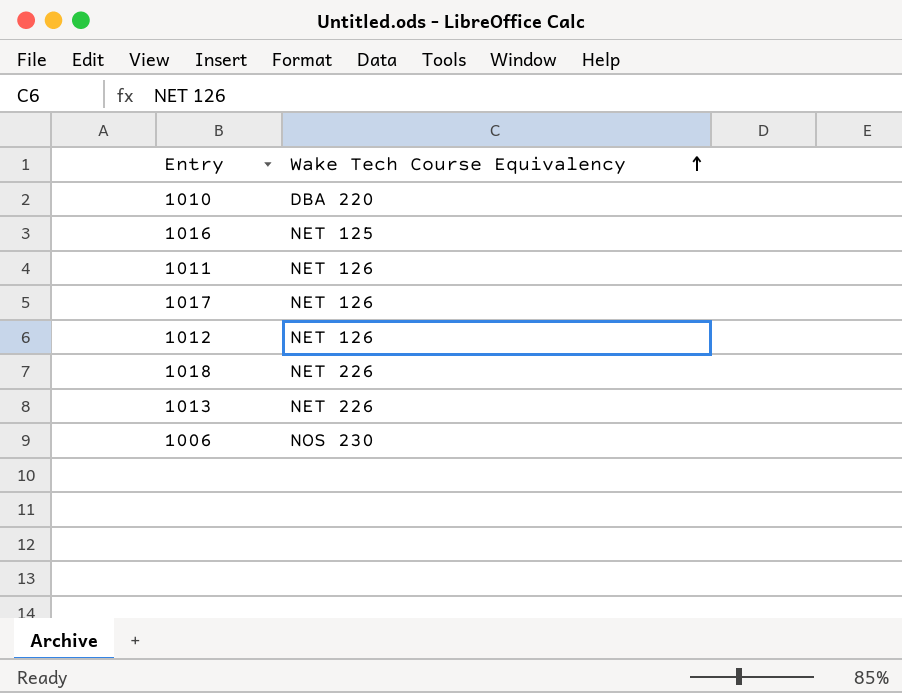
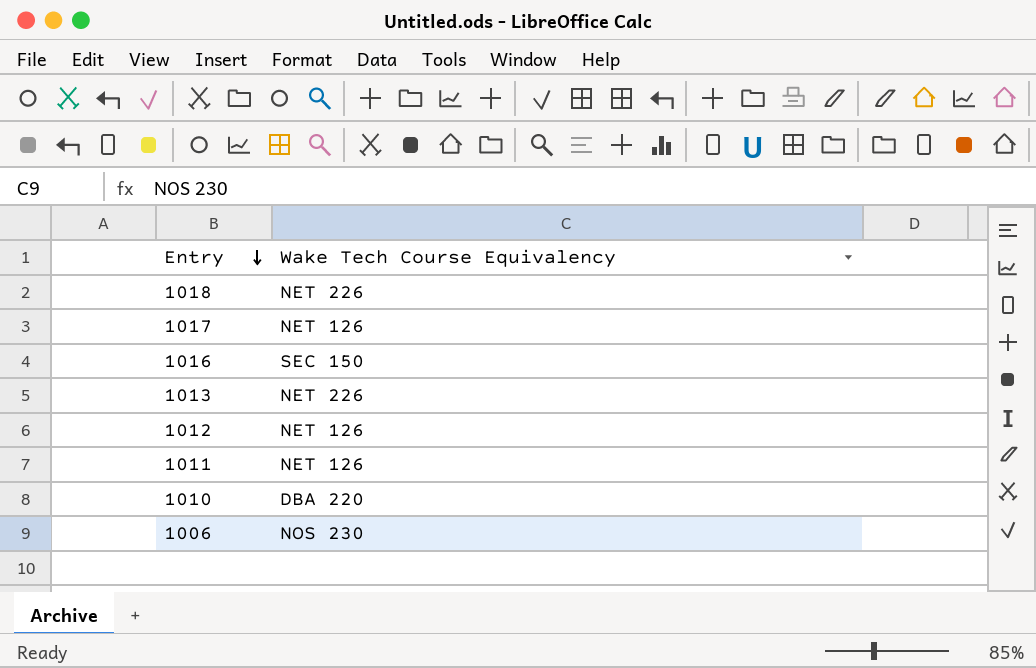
row order: Wake Tech Course Equivalency ascending -> Entry descending
1016 | Wake Tech Course Equivalency: NET 125 -> SEC 150

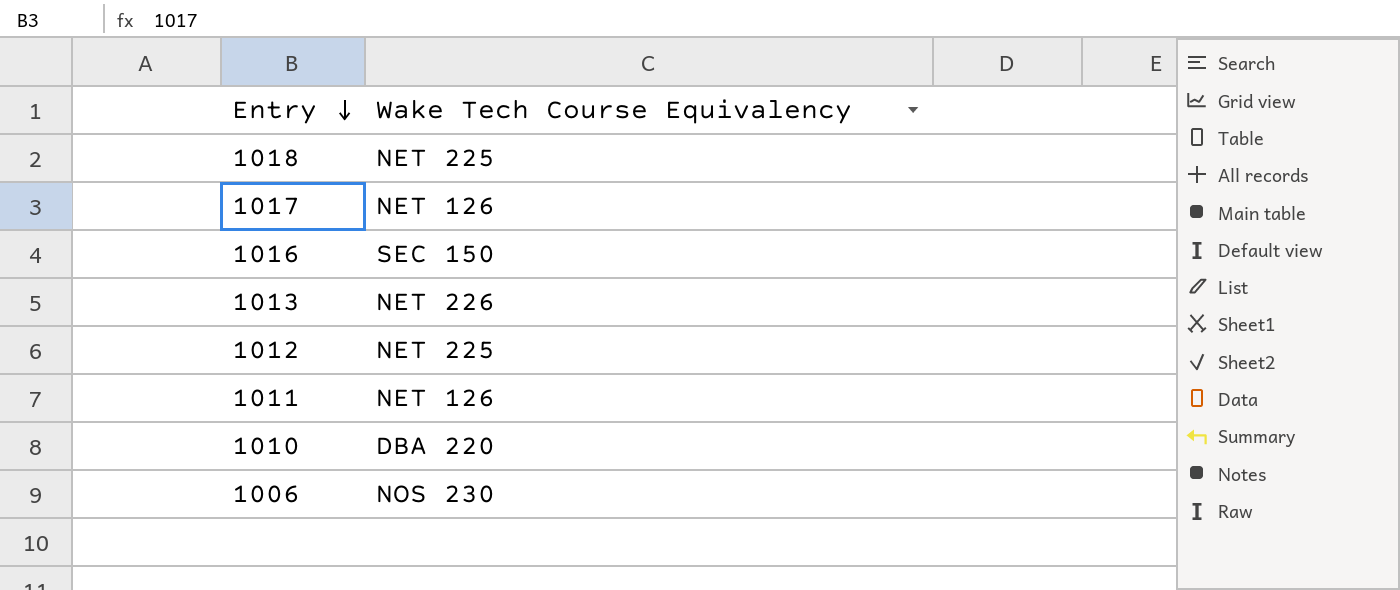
1018 | Wake Tech Course Equivalency: NET 226 -> NET 225
1012 | Wake Tech Course Equivalency: NET 126 -> NET 225

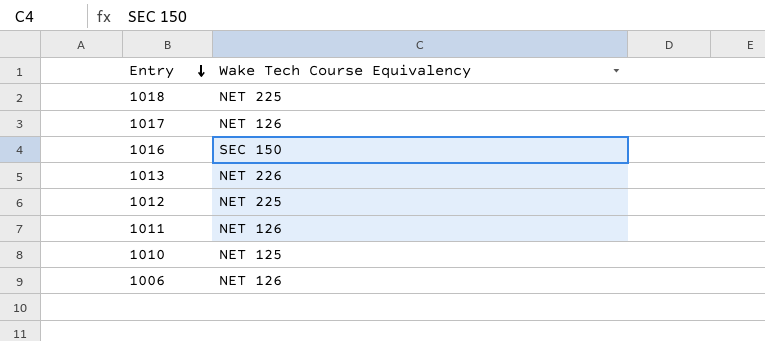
1010 | Wake Tech Course Equivalency: DBA 220 -> NET 125
1006 | Wake Tech Course Equivalency: NOS 230 -> NET 126

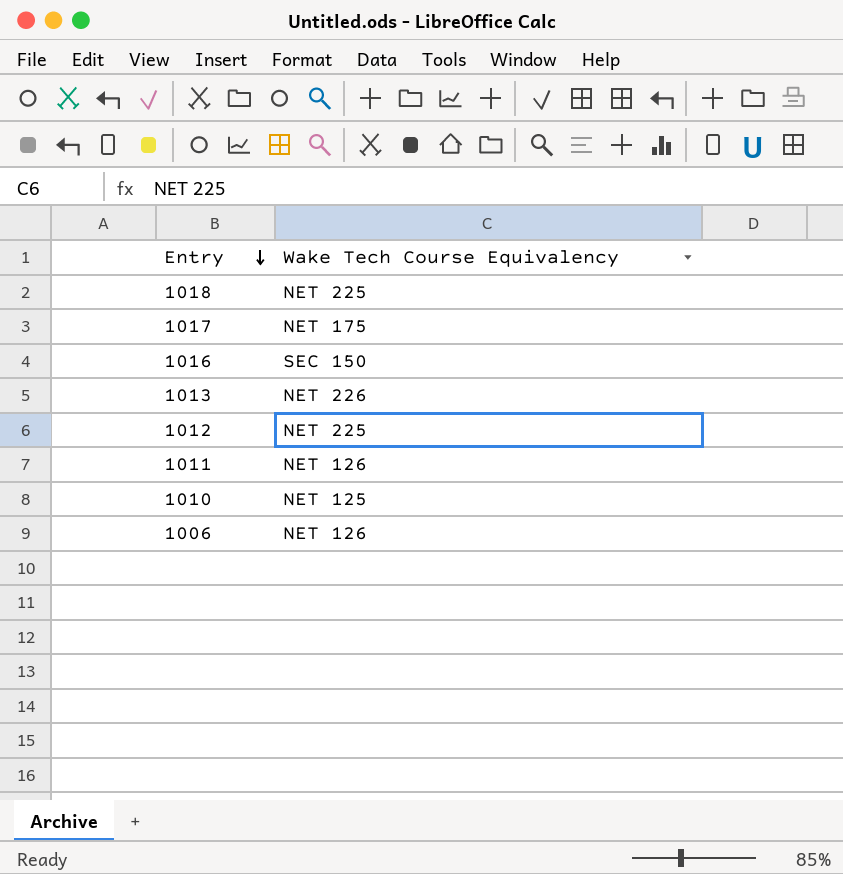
1017 | Wake Tech Course Equivalency: NET 126 -> NET 175

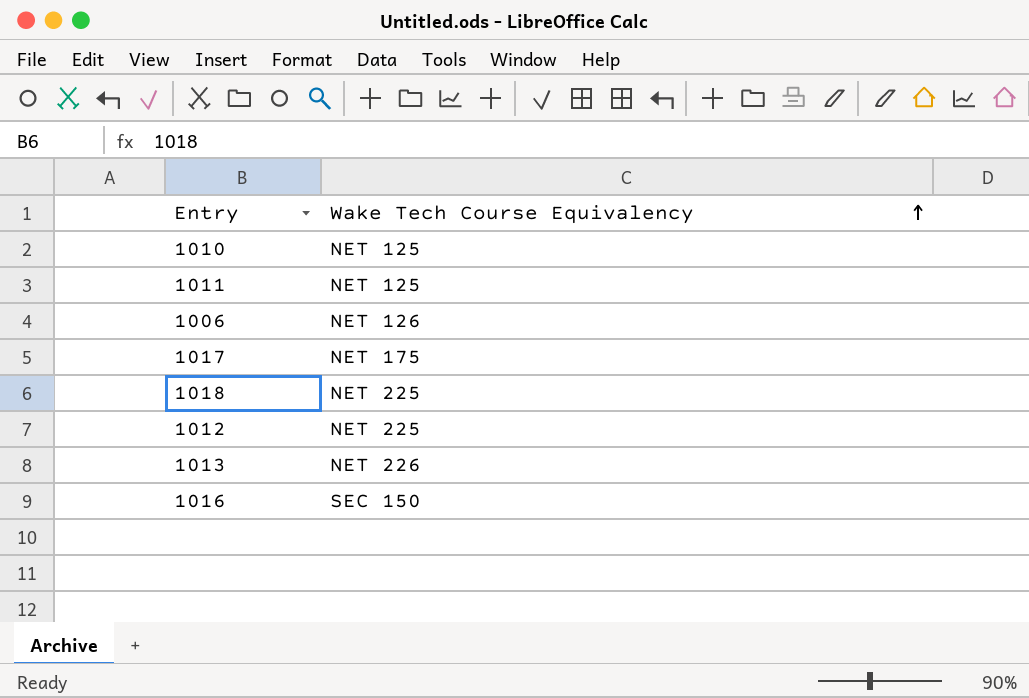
row order: Entry descending -> Wake Tech Course Equivalency ascending
1011 | Wake Tech Course Equivalency: NET 126 -> NET 125

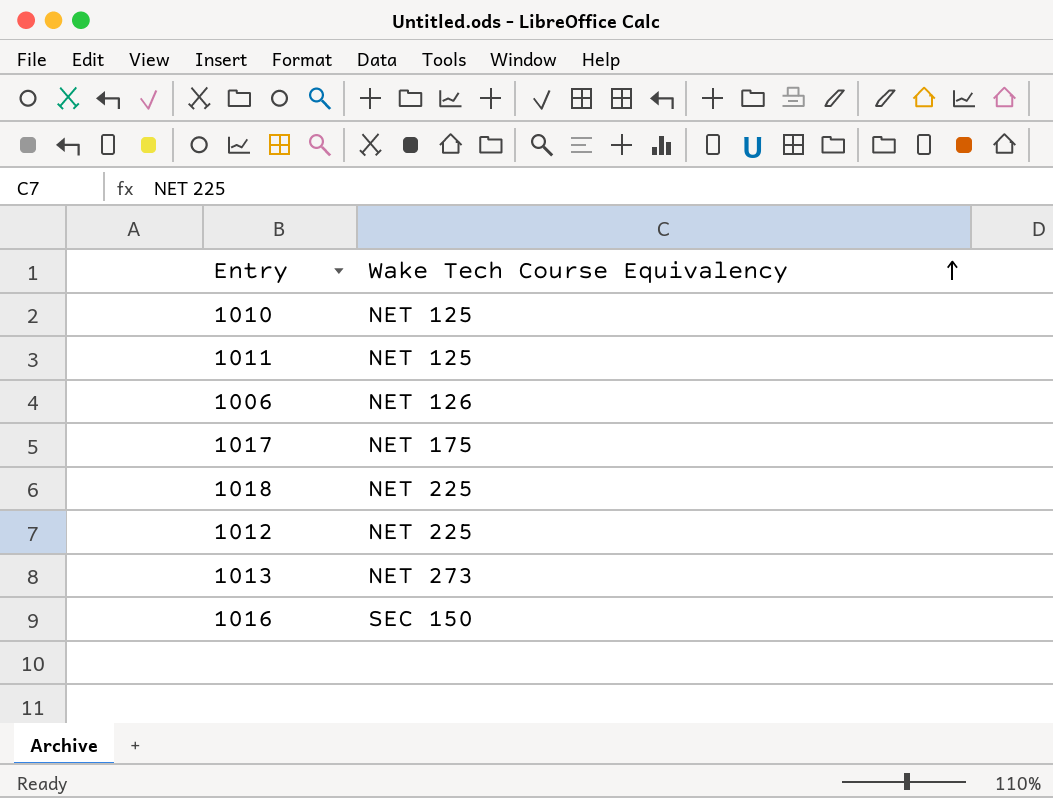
1013 | Wake Tech Course Equivalency: NET 226 -> NET 273

